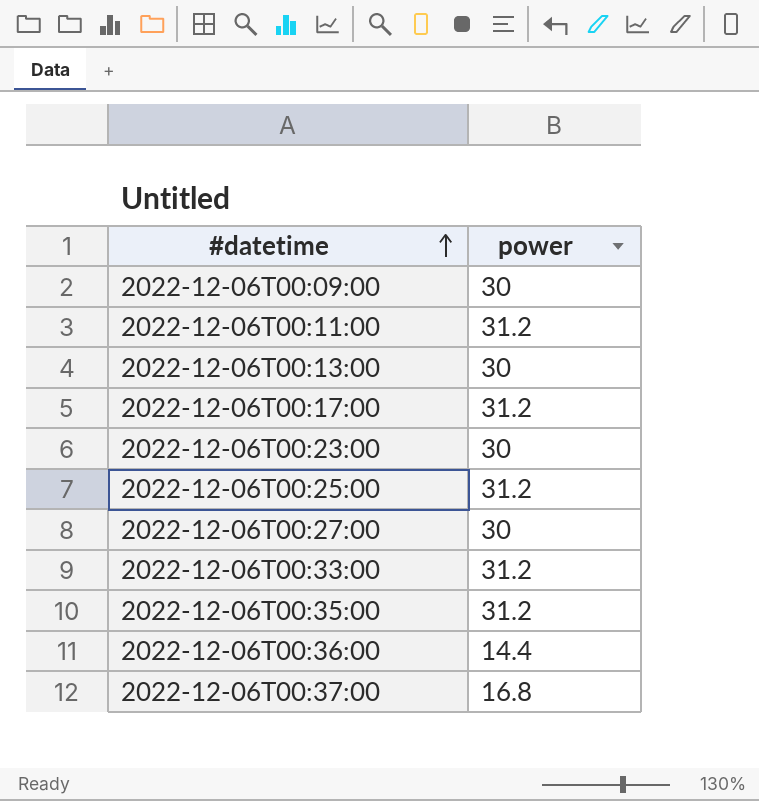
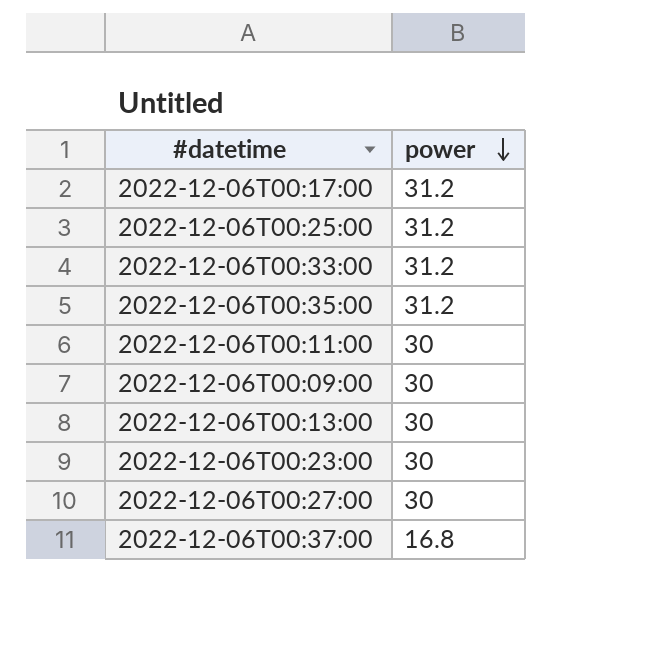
row order: #datetime ascending -> power descending
row 2022-12-06T00:36:00: 14.4 -> none
2022-12-06T00:11:00 | power: 31.2 -> 30

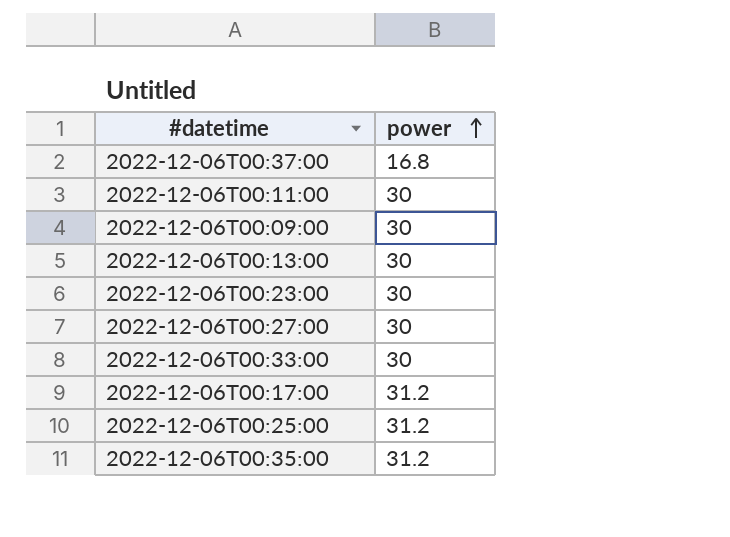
row order: power descending -> power ascending
2022-12-06T00:33:00 | power: 31.2 -> 30

